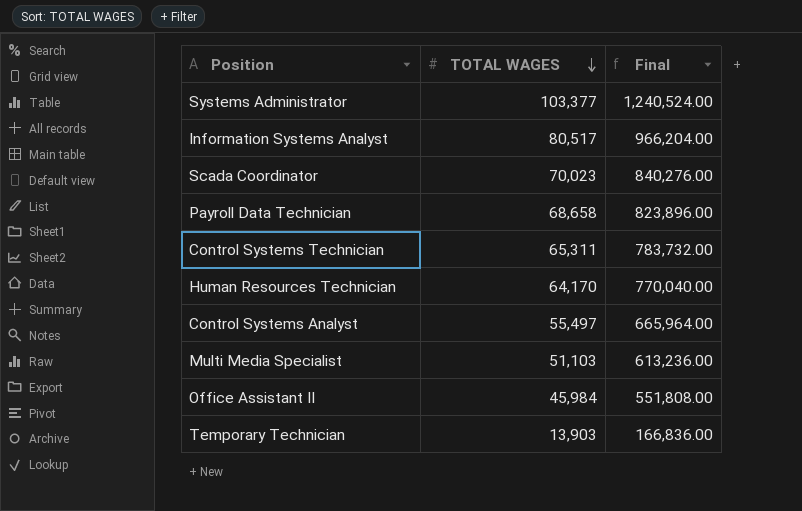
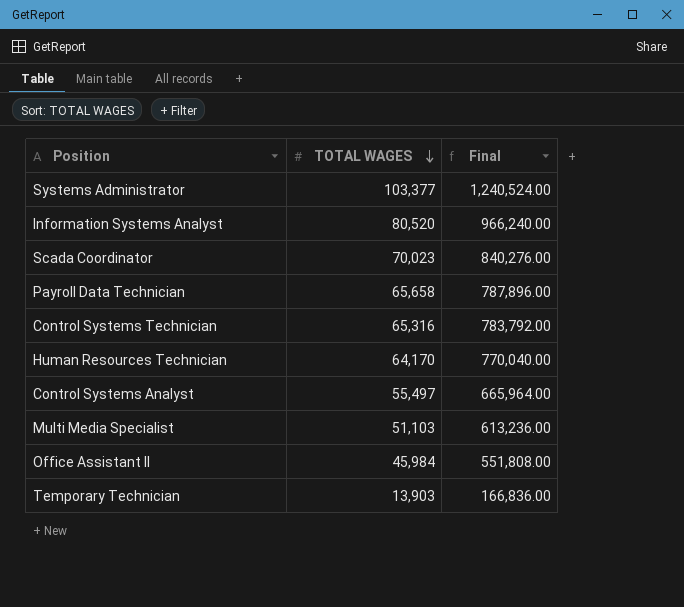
Information Systems Analyst | TOTAL WAGES: 80,517 -> 80,520
Information Systems Analyst | Final: 966,204.00 -> 966,240.00
Payroll Data Technician | TOTAL WAGES: 68,658 -> 65,658
Payroll Data Technician | Final: 823,896.00 -> 787,896.00
Control Systems Technician | TOTAL WAGES: 65,311 -> 65,316
Control Systems Technician | Final: 783,732.00 -> 783,792.00

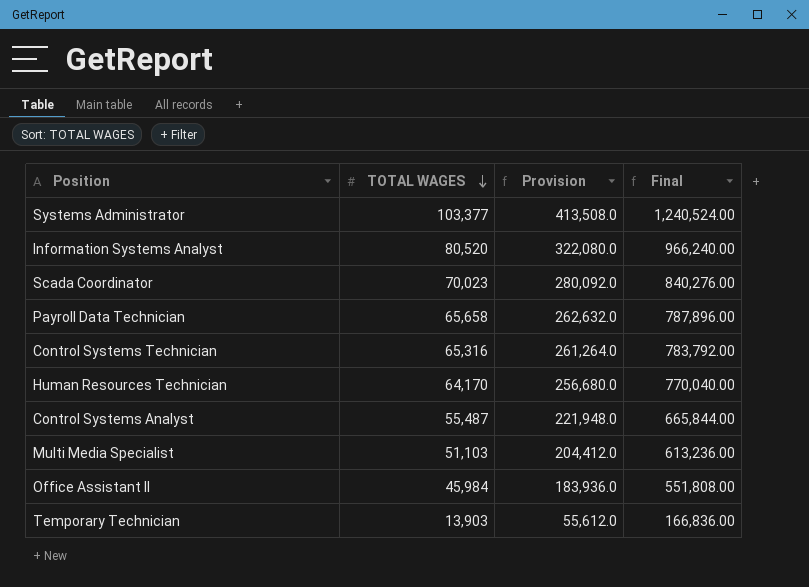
column Provision | formula: none -> [TOTAL WAGES] * 4
Control Systems Analyst | TOTAL WAGES: 55,497 -> 55,487
Control Systems Analyst | Final: 665,964.00 -> 665,844.00

